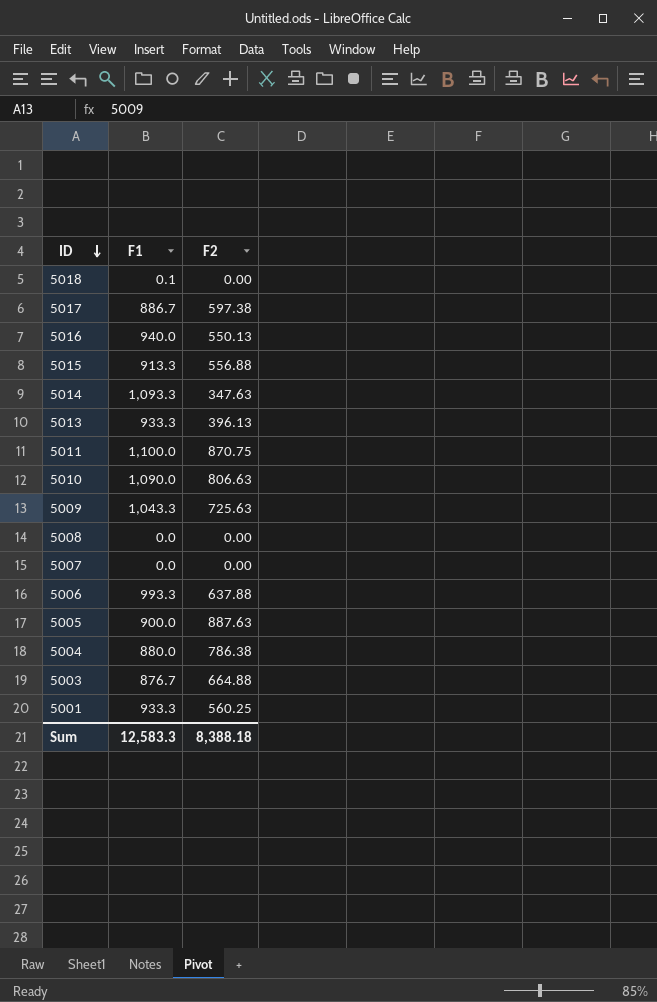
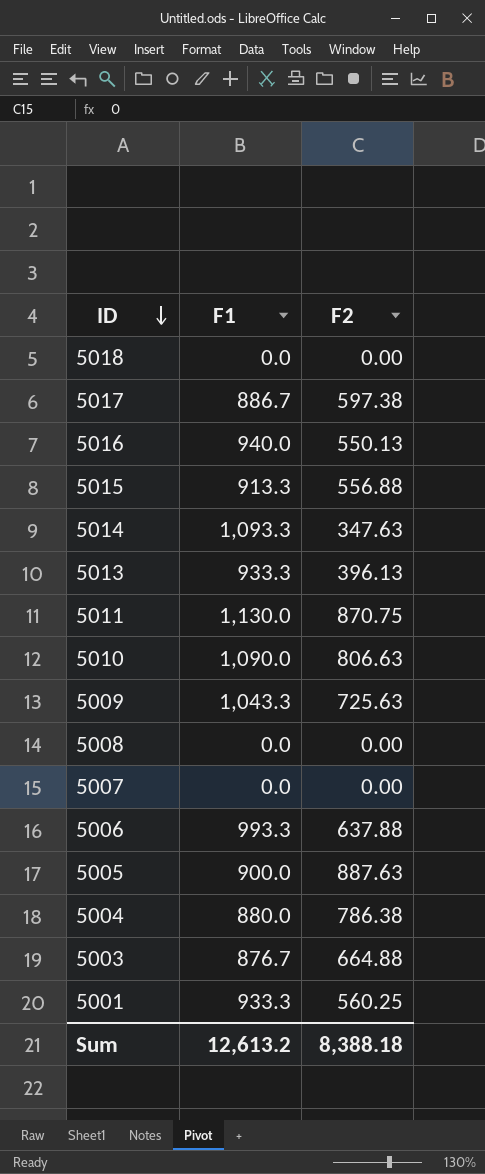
5018 | F1: 0.1 -> 0.0
5011 | F1: 1,100.0 -> 1,130.0
Sum | F1: 12,583.3 -> 12,613.2

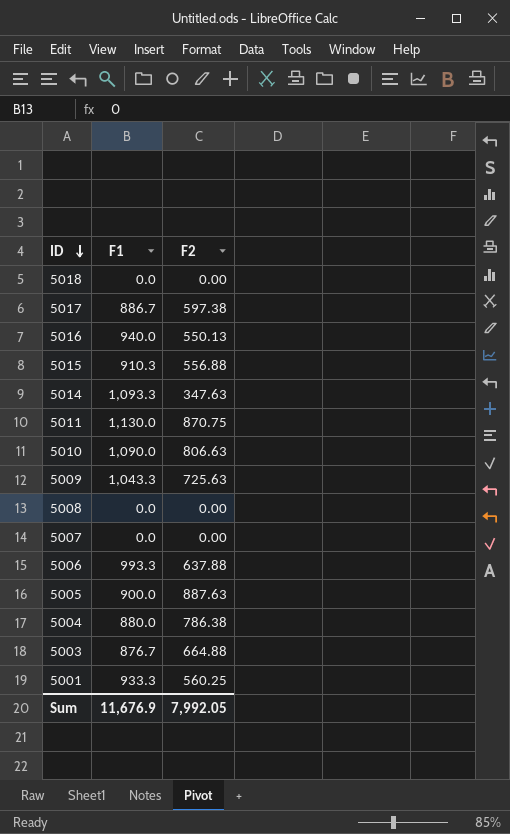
row 5013: 933.3 | 396.13 -> none
5015 | F1: 913.3 -> 910.3
Sum | F1: 12,613.2 -> 11,676.9
Sum | F2: 8,388.18 -> 7,992.05

